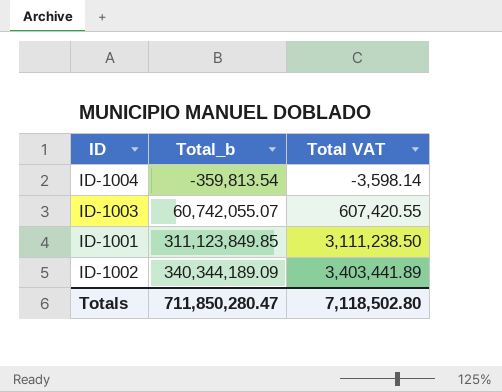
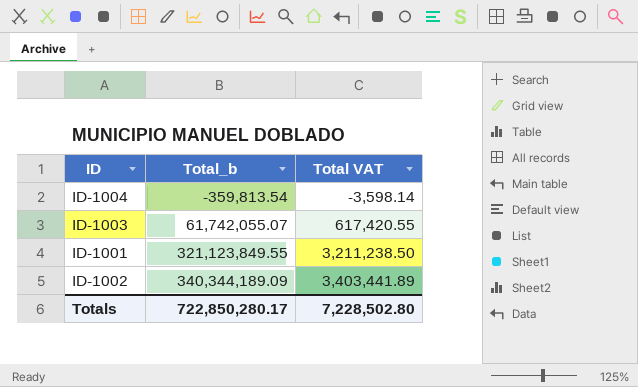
ID-1003 | Total_b: 60,742,055.07 -> 61,742,055.07
ID-1003 | Total VAT: 607,420.55 -> 617,420.55
ID-1001 | Total_b: 311,123,849.85 -> 321,123,849.55
ID-1001 | Total VAT: 3,111,238.50 -> 3,211,238.50
Totals | Total_b: 711,850,280.47 -> 722,850,280.17
Totals | Total VAT: 7,118,502.80 -> 7,228,502.80

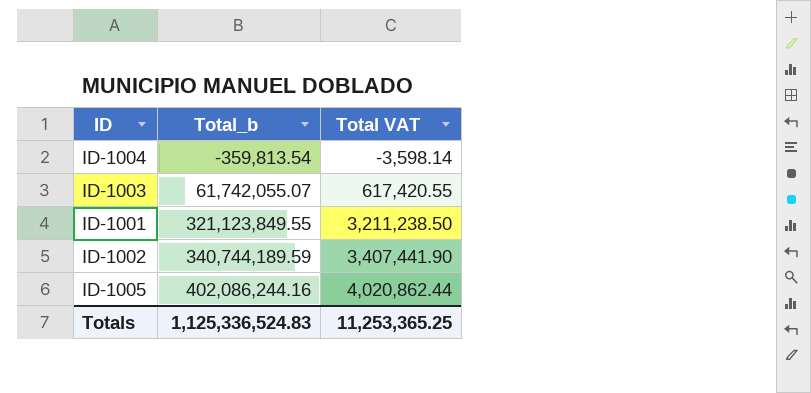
ID-1002 | Total_b: 340,344,189.09 -> 340,744,189.59
ID-1002 | Total VAT: 3,403,441.89 -> 3,407,441.90
row ID-1005: none -> 402,086,244.16 | 4,020,862.44
Totals | Total_b: 722,850,280.17 -> 1,125,336,524.83
Totals | Total VAT: 7,228,502.80 -> 11,253,365.25

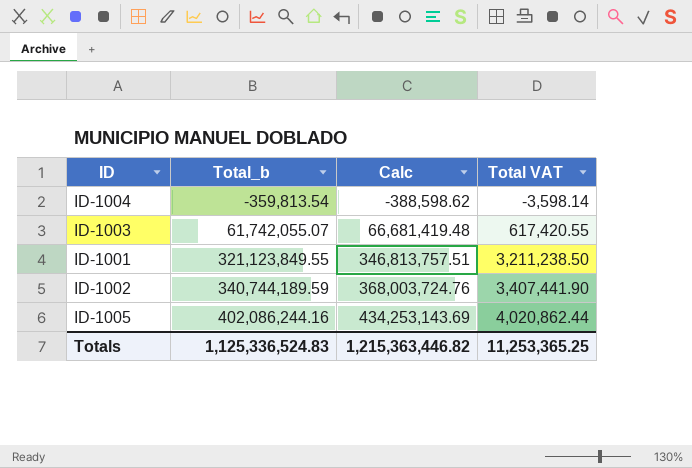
column Calc | formula: none -> [Total_b] * 1.08

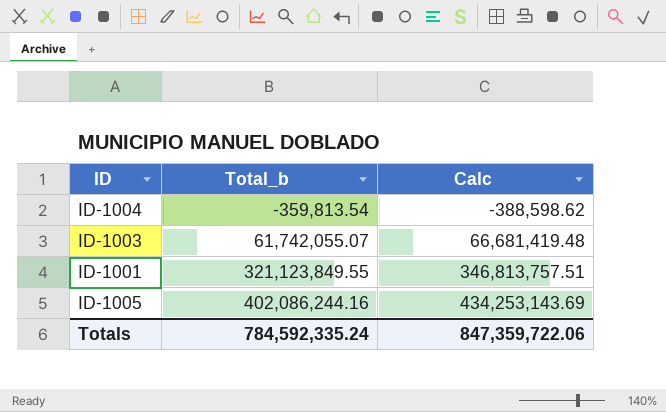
column Total VAT | formula: [Total_b] * 0.01 -> none
row ID-1002: 340,744,189.59 | 368,003,724.76 | 3,407,441.90 -> none
Totals | Total_b: 1,125,336,524.83 -> 784,592,335.24
Totals | Calc: 1,215,363,446.82 -> 847,359,722.06

